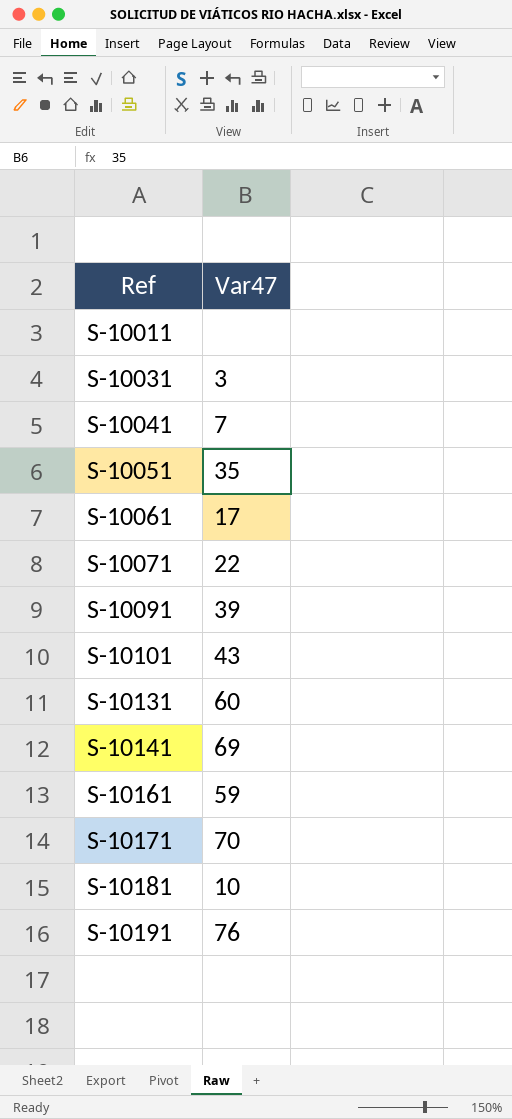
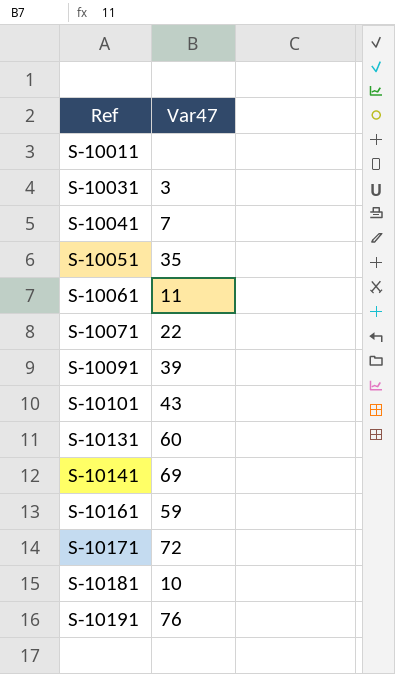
S-10061 | Var47: 17 -> 11
S-10171 | Var47: 70 -> 72

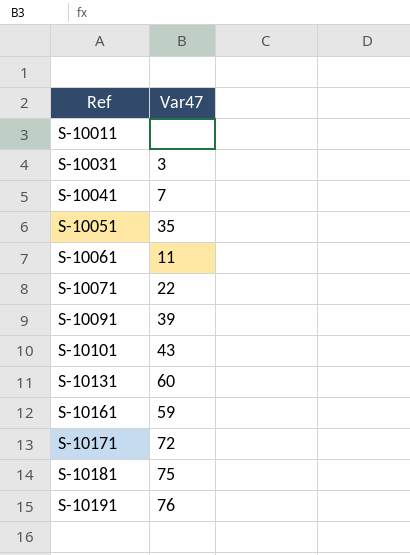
row S-10141: 69 -> none
S-10181 | Var47: 10 -> 75

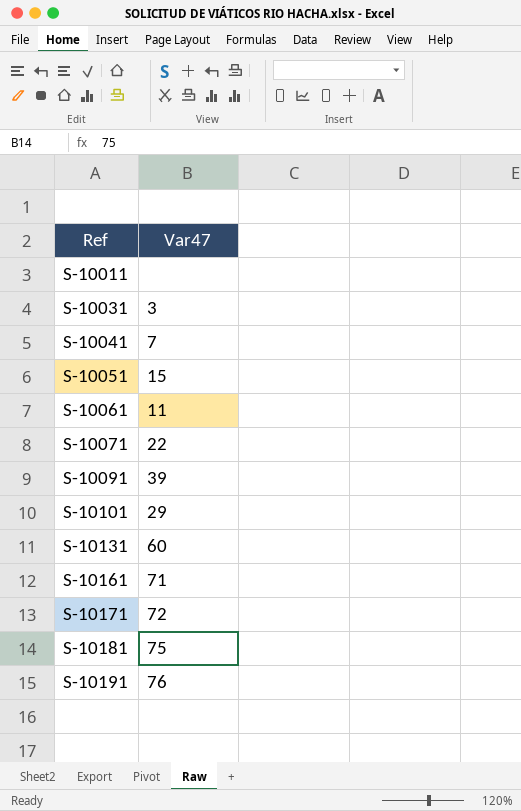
S-10051 | Var47: 35 -> 15
S-10101 | Var47: 43 -> 29
S-10161 | Var47: 59 -> 71

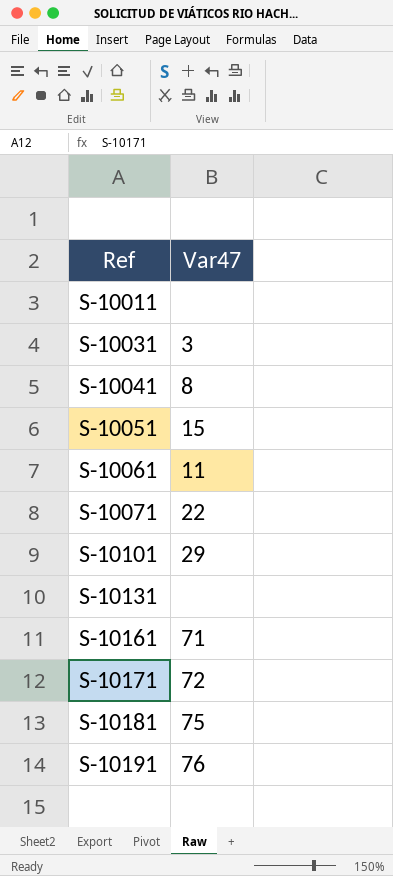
row S-10091: 39 -> none
S-10041 | Var47: 7 -> 8
S-10131 | Var47: 60 -> none

